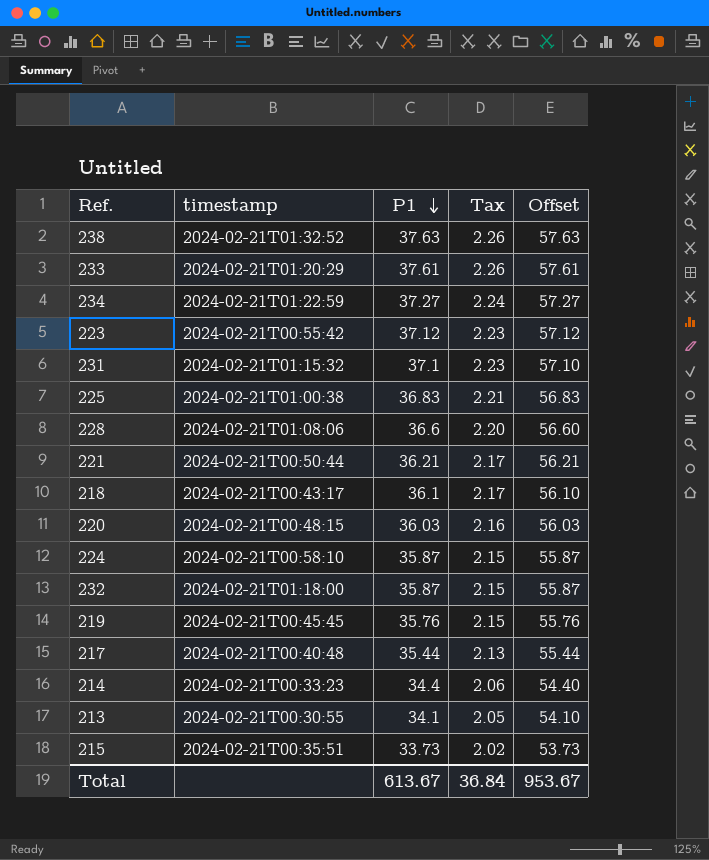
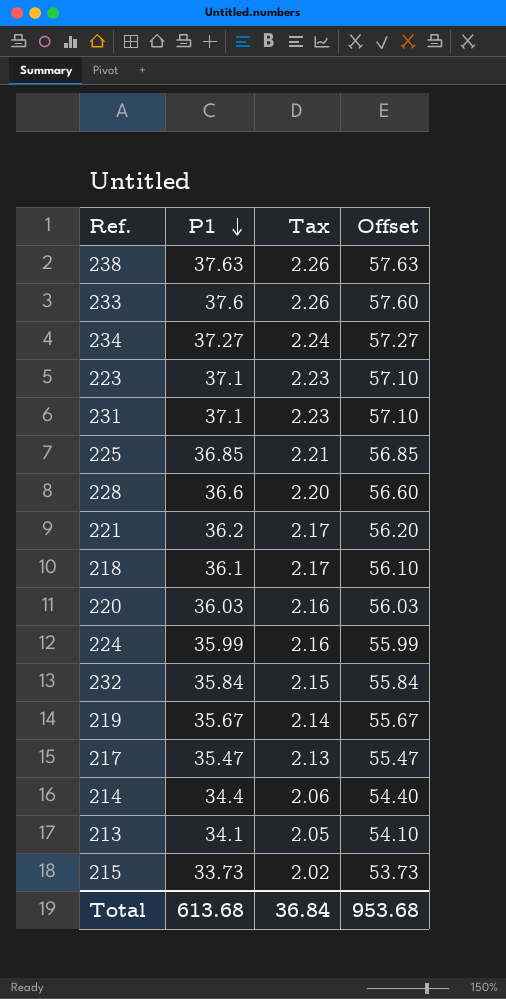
column timestamp | position: 2 -> none
233 | P1: 37.61 -> 37.6
233 | Offset: 57.61 -> 57.60
223 | P1: 37.12 -> 37.1
223 | Offset: 57.12 -> 57.10
225 | P1: 36.83 -> 36.85
225 | Offset: 56.83 -> 56.85
221 | P1: 36.21 -> 36.2
221 | Offset: 56.21 -> 56.20
224 | P1: 35.87 -> 35.99
224 | Tax: 2.15 -> 2.16
224 | Offset: 55.87 -> 55.99
232 | P1: 35.87 -> 35.84
232 | Offset: 55.87 -> 55.84
219 | P1: 35.76 -> 35.67
219 | Tax: 2.15 -> 2.14
219 | Offset: 55.76 -> 55.67
217 | P1: 35.44 -> 35.47
217 | Offset: 55.44 -> 55.47
Total | P1: 613.67 -> 613.68
Total | Offset: 953.67 -> 953.68

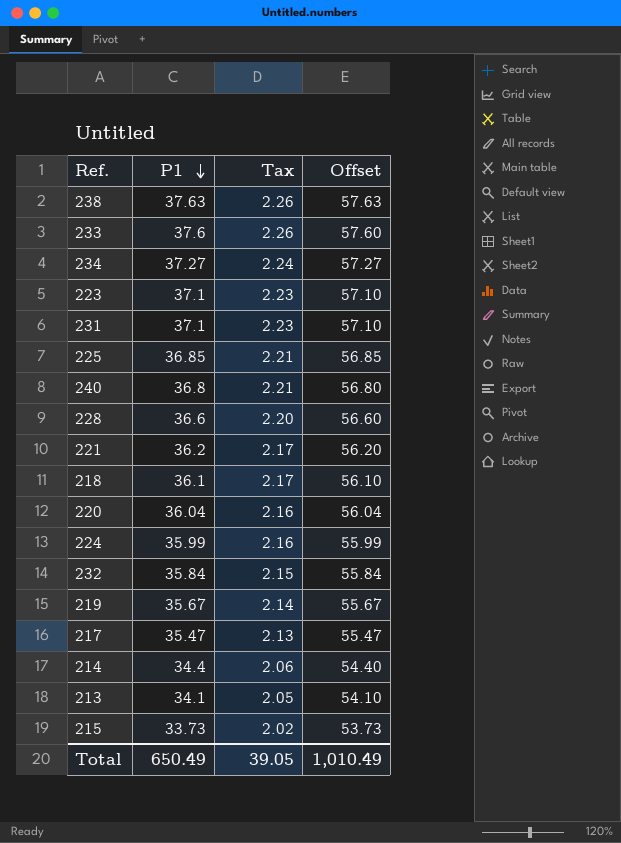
row 240: none -> 36.8 | 2.21 | 56.80
220 | P1: 36.03 -> 36.04
220 | Offset: 56.03 -> 56.04
Total | P1: 613.68 -> 650.49
Total | Tax: 36.84 -> 39.05
Total | Offset: 953.68 -> 1,010.49

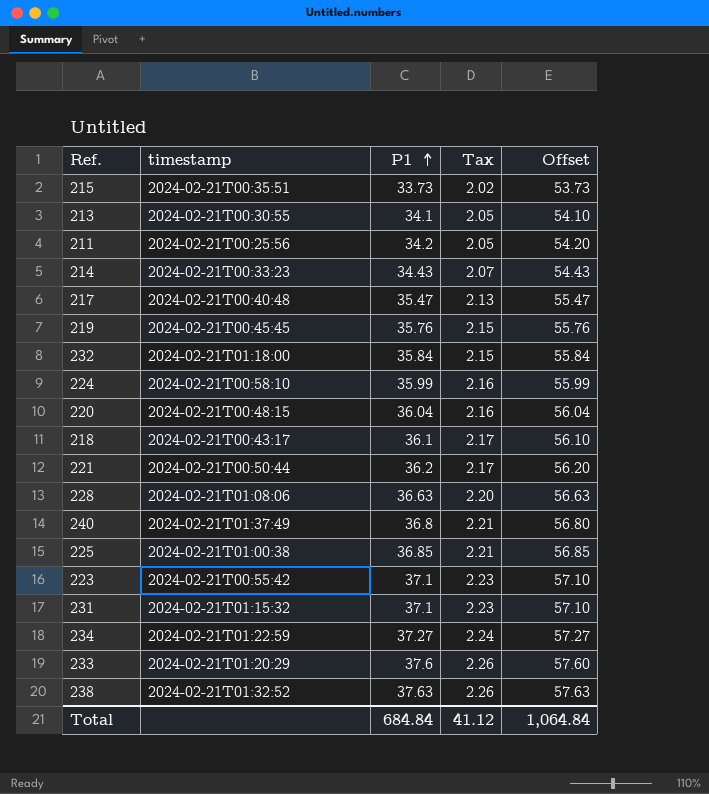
row order: P1 descending -> P1 ascending
column timestamp | position: none -> 2
row 211: none -> 2024-02-21T00:25:56 | 34.2 | 2.05 | 54.20
214 | P1: 34.4 -> 34.43
214 | Tax: 2.06 -> 2.07
214 | Offset: 54.40 -> 54.43
219 | P1: 35.67 -> 35.76
219 | Tax: 2.14 -> 2.15
219 | Offset: 55.67 -> 55.76
228 | P1: 36.6 -> 36.63
228 | Offset: 56.60 -> 56.63
Total | P1: 650.49 -> 684.84
Total | Tax: 39.05 -> 41.12
Total | Offset: 1,010.49 -> 1,064.84

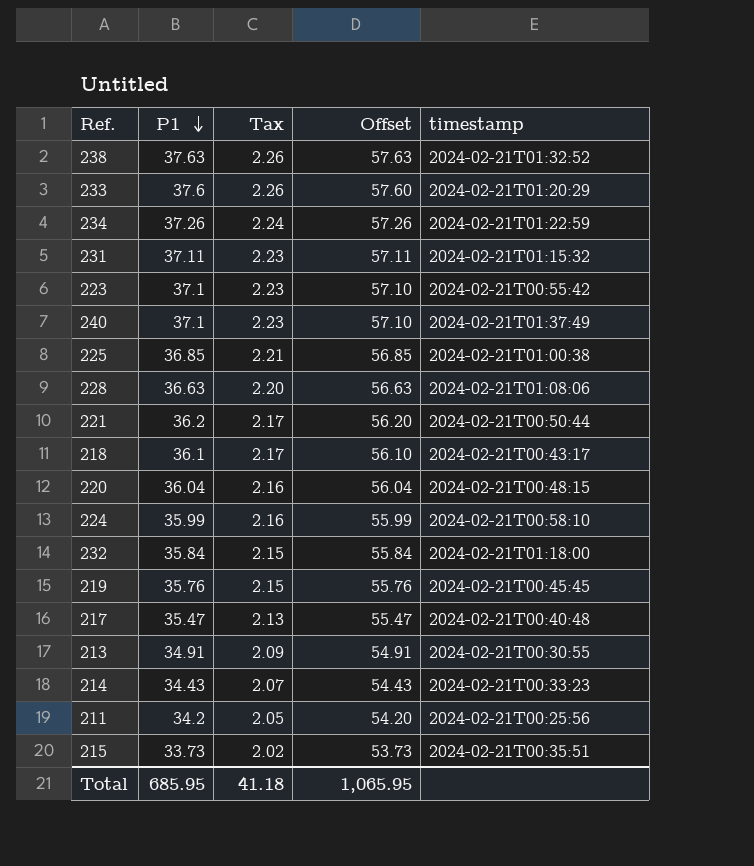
row order: P1 ascending -> P1 descending
column timestamp | position: 2 -> 5
234 | P1: 37.27 -> 37.26
234 | Offset: 57.27 -> 57.26
231 | P1: 37.1 -> 37.11
231 | Offset: 57.10 -> 57.11
240 | P1: 36.8 -> 37.1
240 | Tax: 2.21 -> 2.23
240 | Offset: 56.80 -> 57.10
213 | P1: 34.1 -> 34.91
213 | Tax: 2.05 -> 2.09
213 | Offset: 54.10 -> 54.91
Total | P1: 684.84 -> 685.95
Total | Tax: 41.12 -> 41.18
Total | Offset: 1,064.84 -> 1,065.95

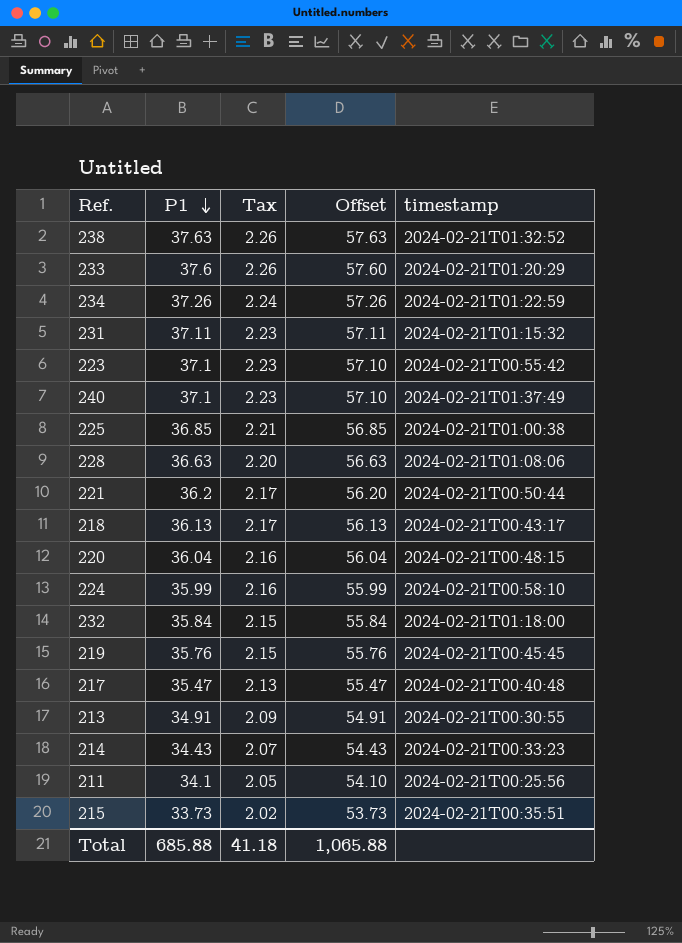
218 | P1: 36.1 -> 36.13
218 | Offset: 56.10 -> 56.13
211 | P1: 34.2 -> 34.1
211 | Offset: 54.20 -> 54.10
Total | P1: 685.95 -> 685.88
Total | Offset: 1,065.95 -> 1,065.88

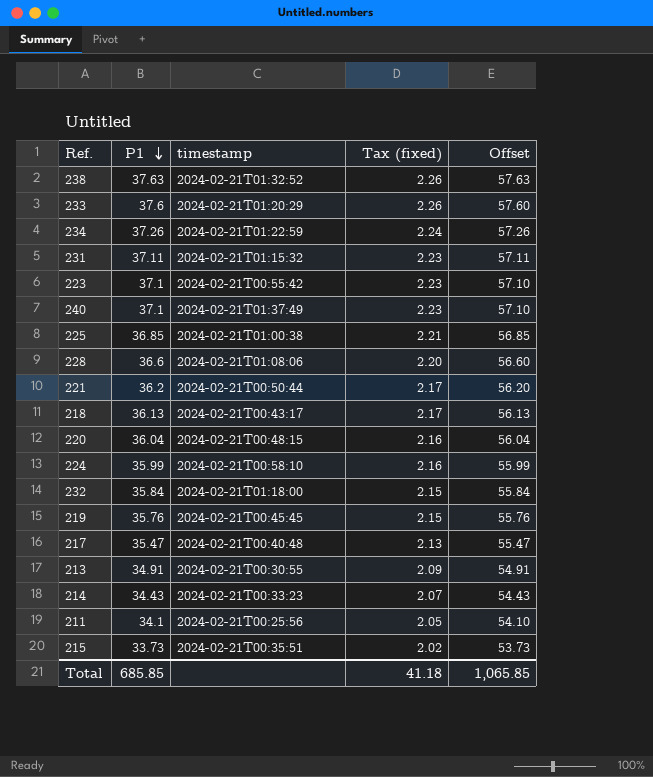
column timestamp | position: 5 -> 3
column name: Tax -> Tax (fixed)
228 | P1: 36.63 -> 36.6
228 | Offset: 56.63 -> 56.60
Total | P1: 685.88 -> 685.85
Total | Offset: 1,065.88 -> 1,065.85

